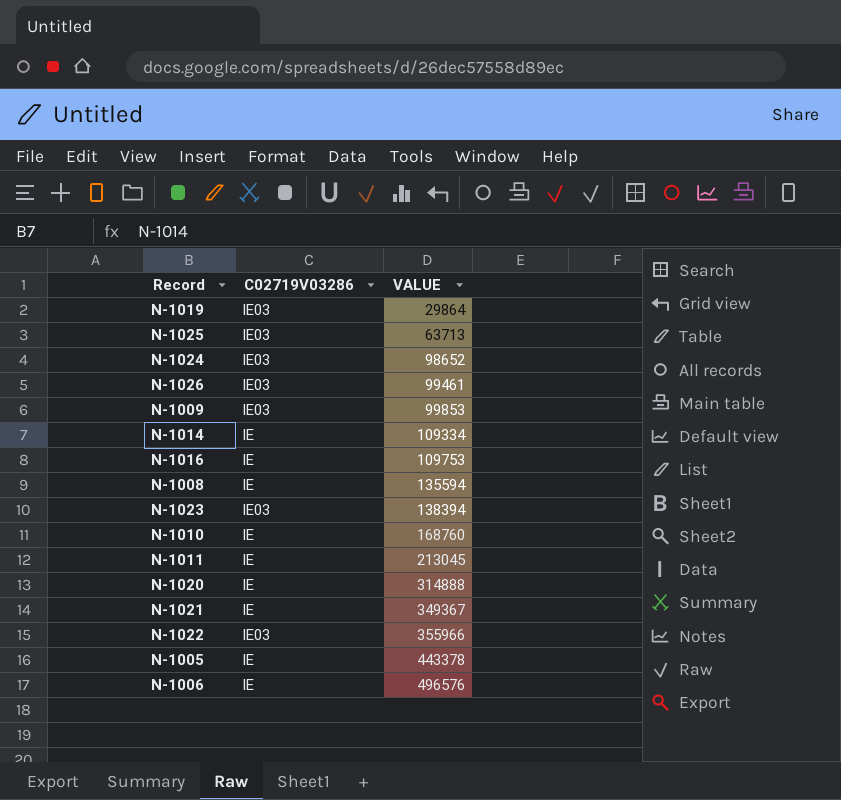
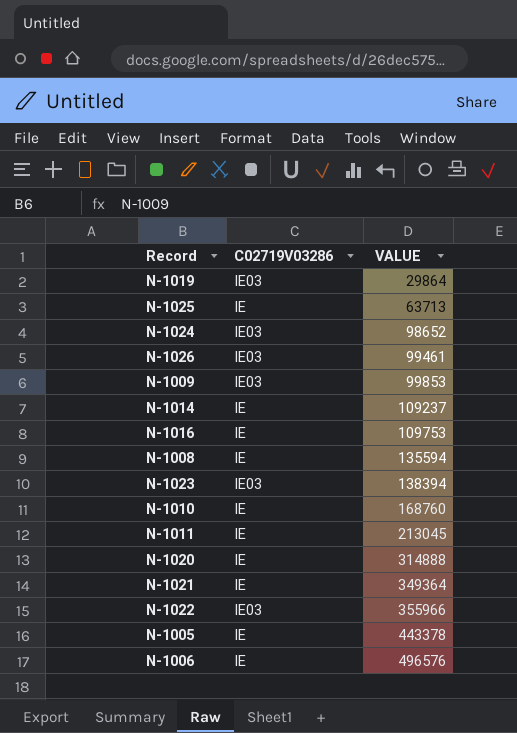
N-1025 | C02719V03286: IE03 -> IE
N-1014 | VALUE: 109334 -> 109237
N-1021 | VALUE: 349367 -> 349364

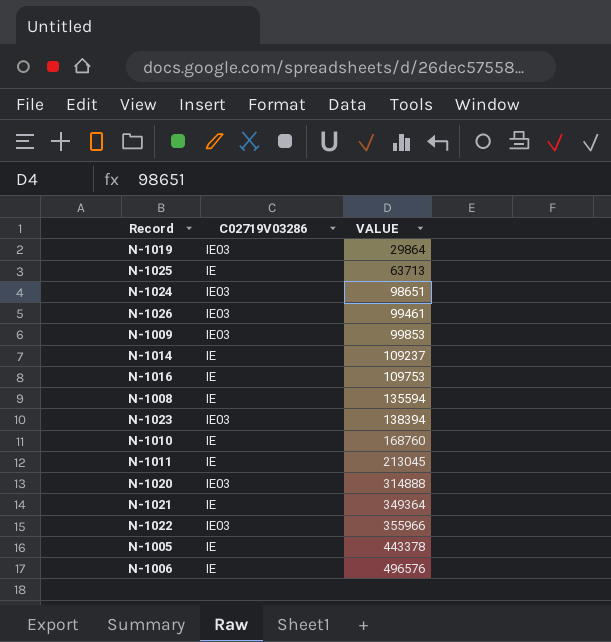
N-1024 | VALUE: 98652 -> 98651
N-1020 | C02719V03286: IE -> IE03

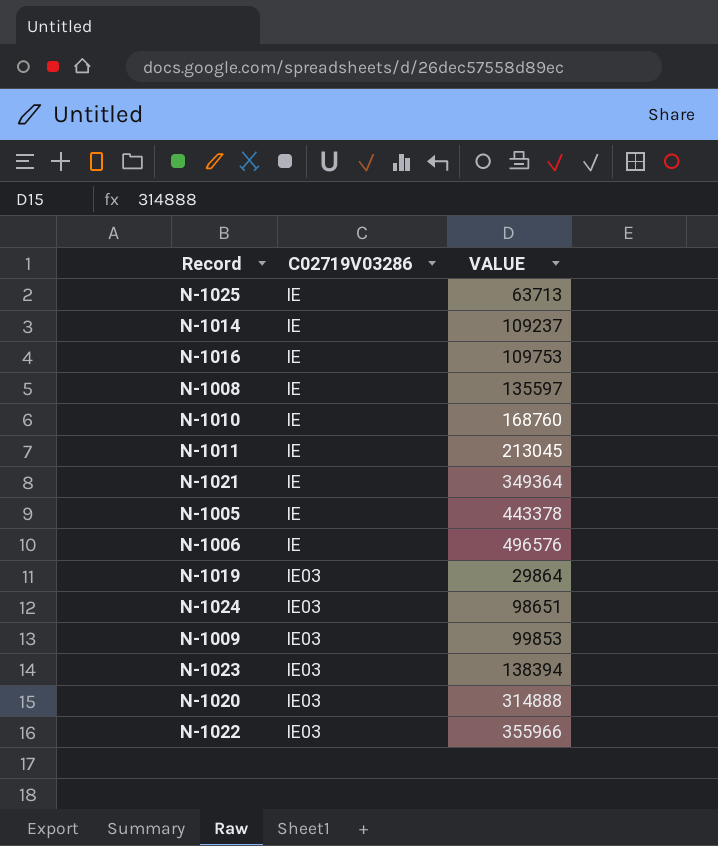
row order: VALUE ascending -> C02719V03286 ascending
row N-1026: IE03 | 99461 -> none
N-1008 | VALUE: 135594 -> 135597

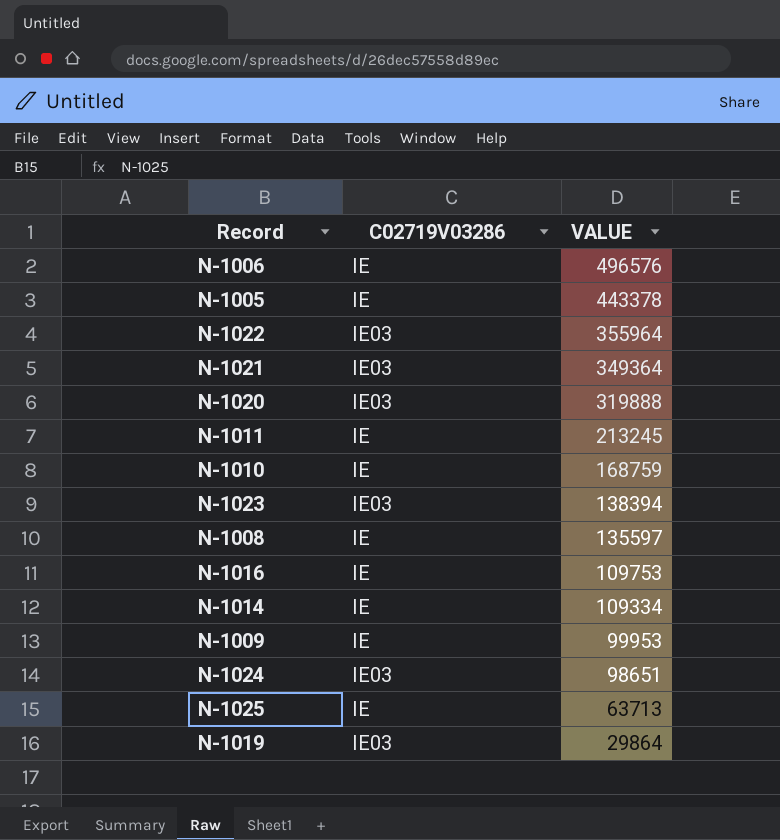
row order: C02719V03286 ascending -> VALUE descending
N-1022 | VALUE: 355966 -> 355964
N-1021 | C02719V03286: IE -> IE03
N-1020 | VALUE: 314888 -> 319888
N-1011 | VALUE: 213045 -> 213245
N-1010 | VALUE: 168760 -> 168759
N-1014 | VALUE: 109237 -> 109334
N-1009 | C02719V03286: IE03 -> IE
N-1009 | VALUE: 99853 -> 99953

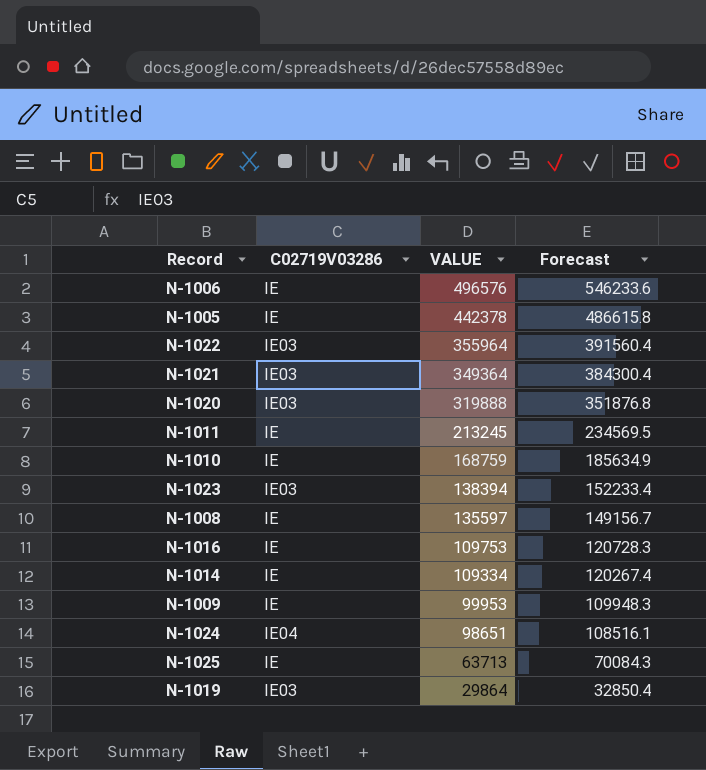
column Forecast | formula: none -> [VALUE] * 1.1
N-1005 | VALUE: 443378 -> 442378
N-1024 | C02719V03286: IE03 -> IE04

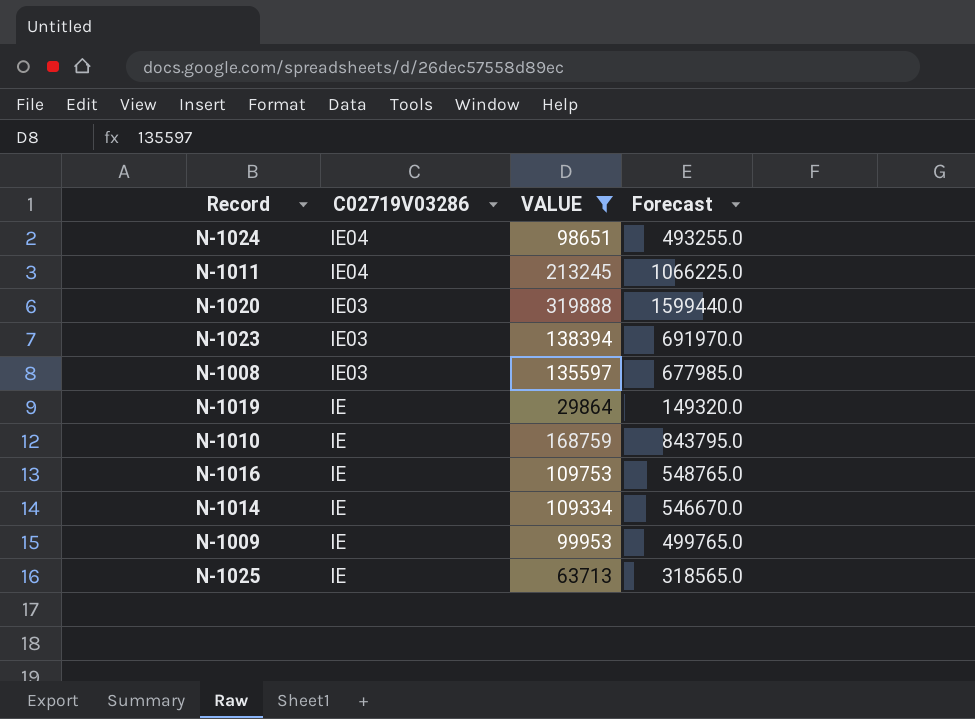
filter: none -> VALUE <= 319888
row order: VALUE descending -> C02719V03286 descending
column Forecast | formula: [VALUE] * 1.1 -> [VALUE] * 5
N-1011 | C02719V03286: IE -> IE04
N-1008 | C02719V03286: IE -> IE03
N-1019 | C02719V03286: IE03 -> IE

